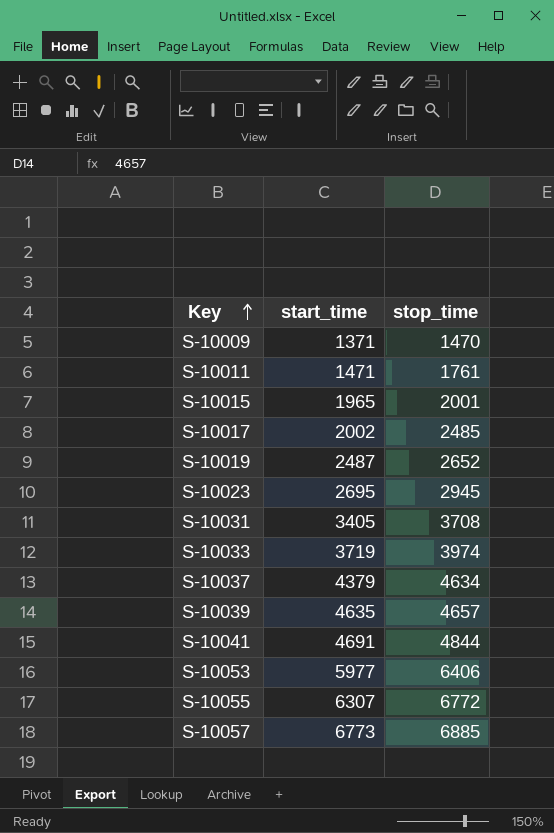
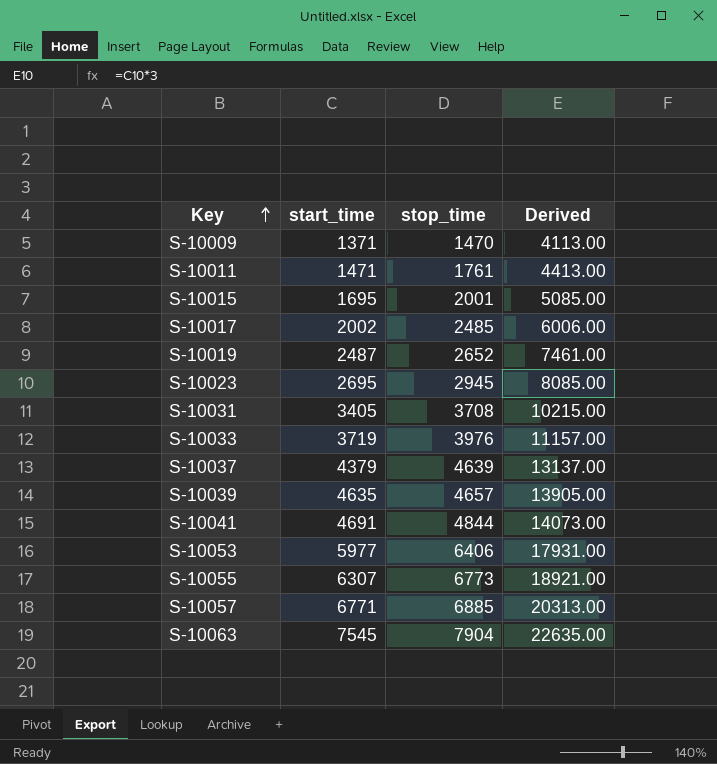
column Derived | formula: none -> [start_time] * 3
S-10015 | start_time: 1965 -> 1695
S-10033 | stop_time: 3974 -> 3976
S-10037 | stop_time: 4634 -> 4639
S-10055 | stop_time: 6772 -> 6773
S-10057 | start_time: 6773 -> 6771
row S-10063: none -> 7545 | 7904 | 22635.00

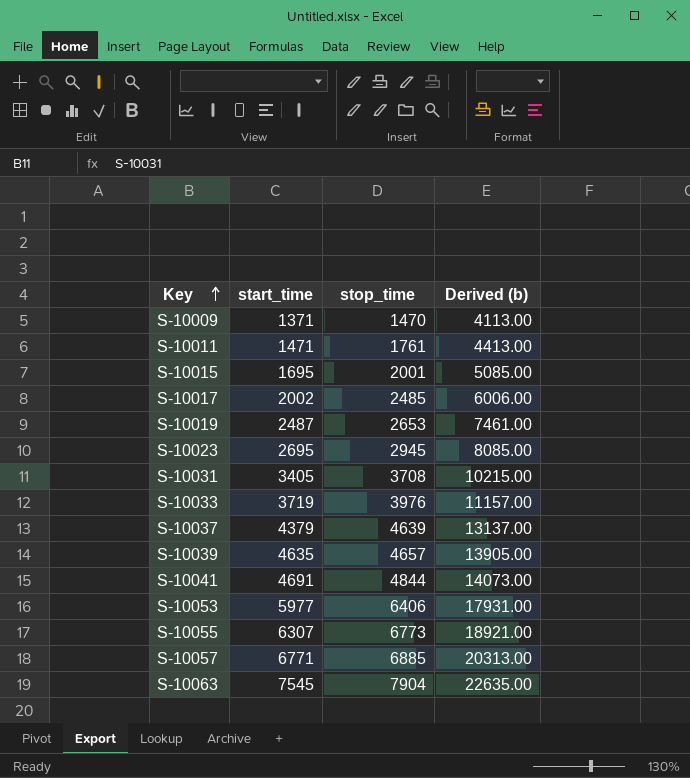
column name: Derived -> Derived (b)
S-10019 | stop_time: 2652 -> 2653

